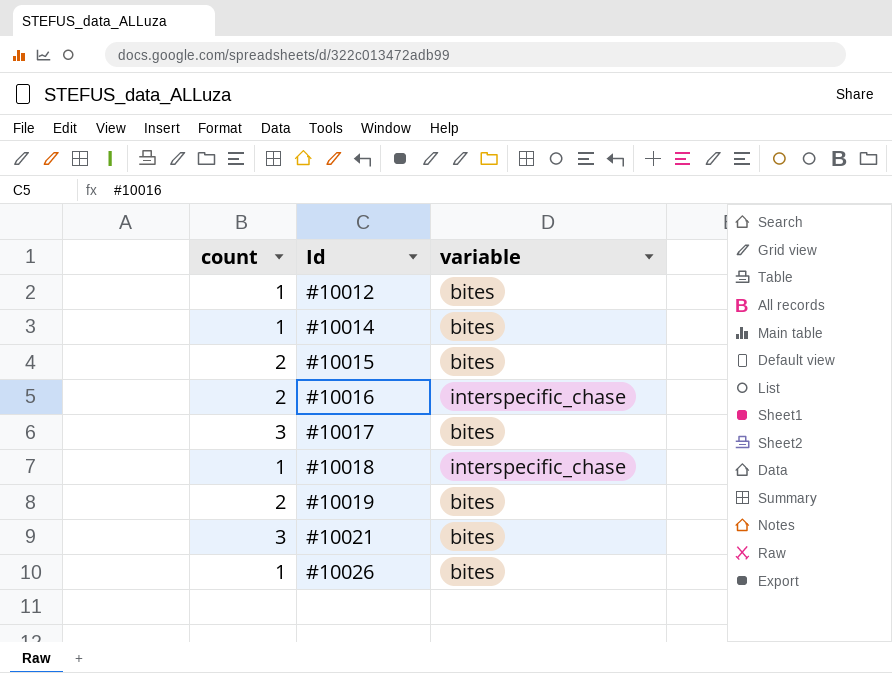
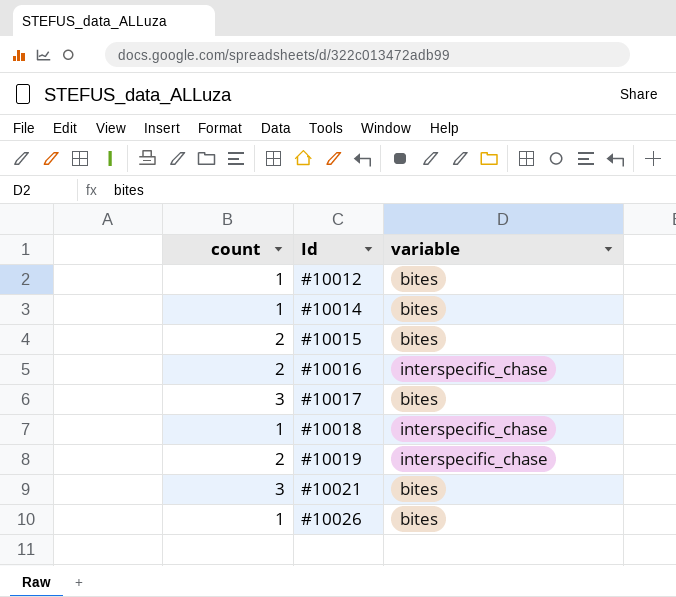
#10019 | variable: bites -> interspecific_chase

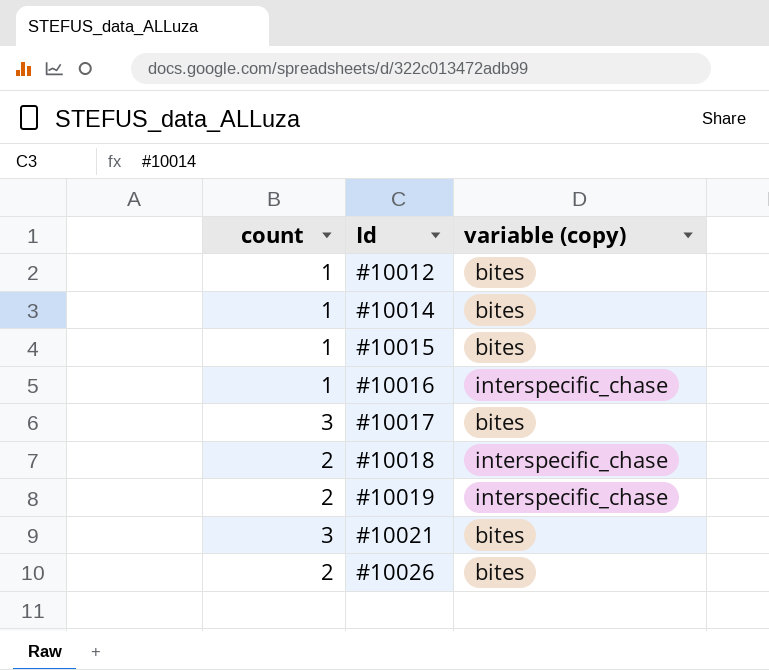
column name: variable -> variable (copy)
#10015 | count: 2 -> 1
#10016 | count: 2 -> 1
#10018 | count: 1 -> 2
#10026 | count: 1 -> 2

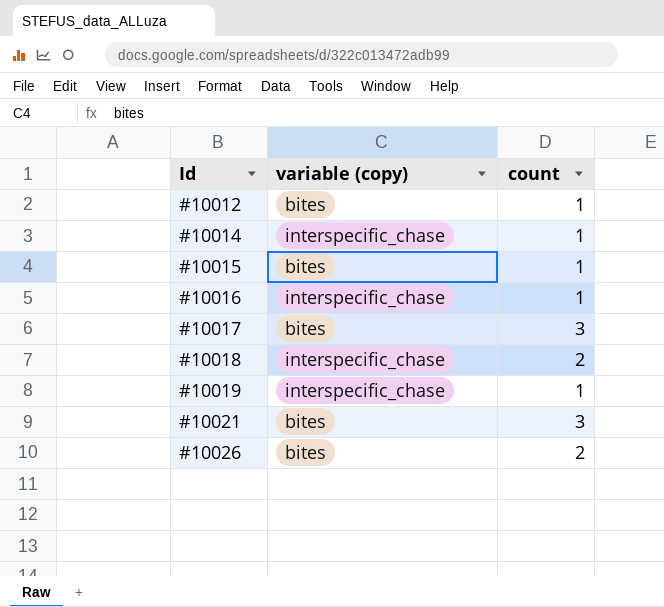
column count | position: 1 -> 3
#10014 | variable (copy): bites -> interspecific_chase
#10019 | count: 2 -> 1

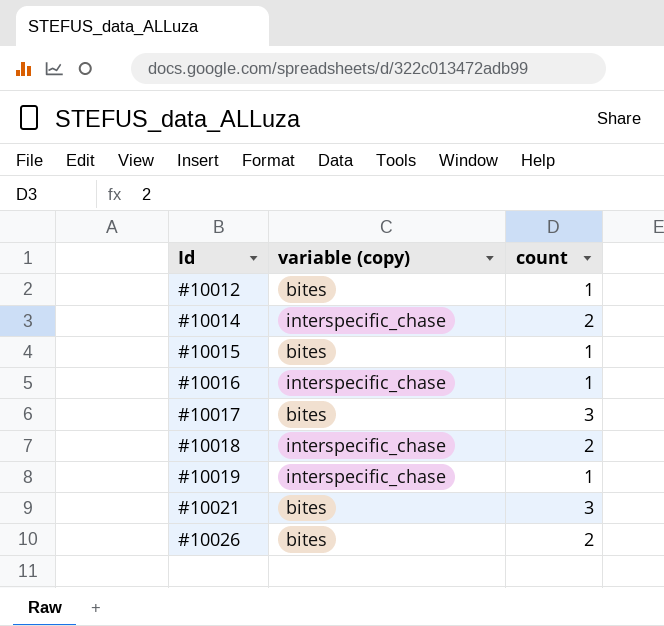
#10014 | count: 1 -> 2

